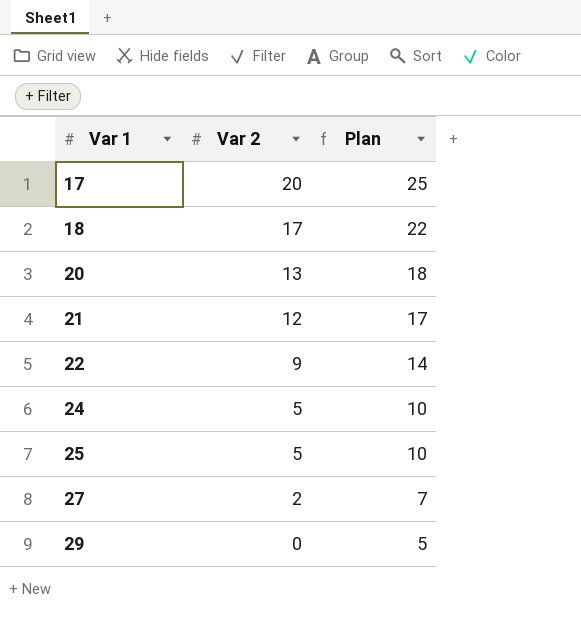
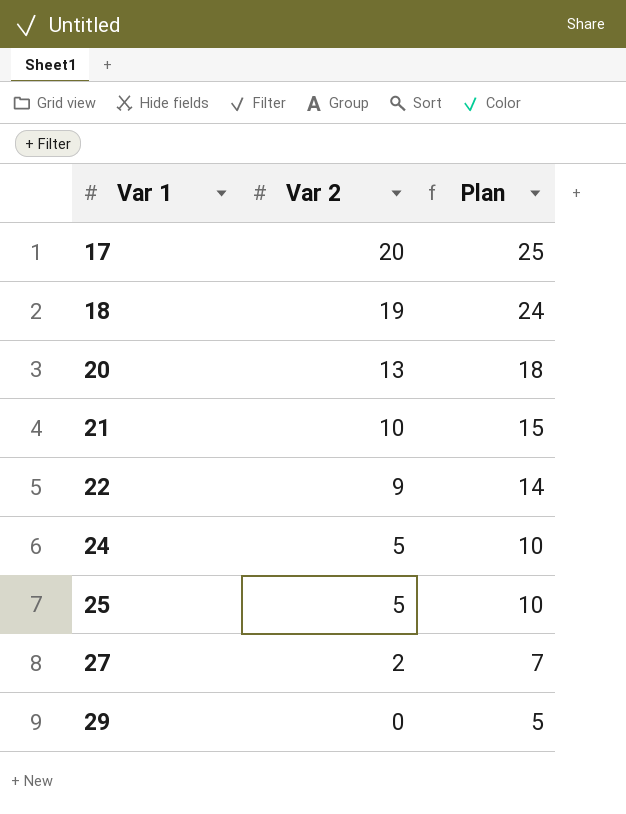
18 | Var 2: 17 -> 19
18 | Plan: 22 -> 24
21 | Var 2: 12 -> 10
21 | Plan: 17 -> 15

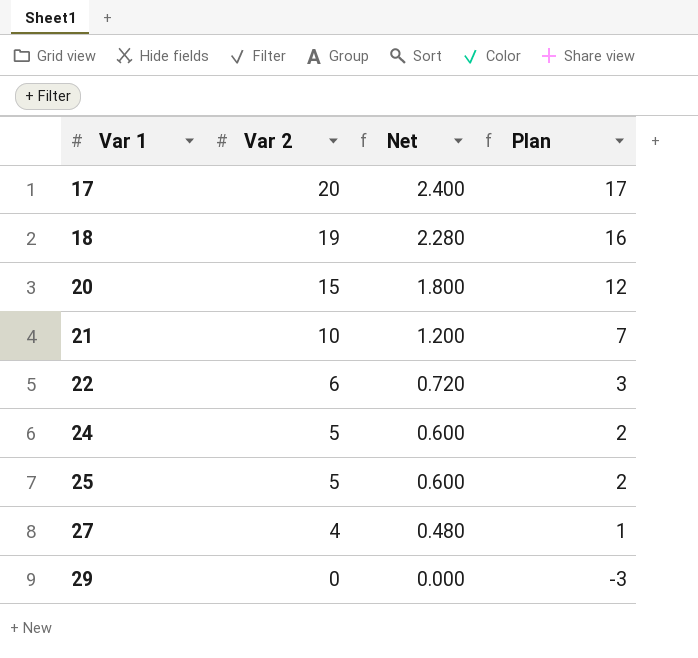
column Net | formula: none -> [Var 2] * 0.12
column Plan | formula: [Var 2] + 5 -> [Var 2] - 3
20 | Var 2: 13 -> 15
22 | Var 2: 9 -> 6
27 | Var 2: 2 -> 4

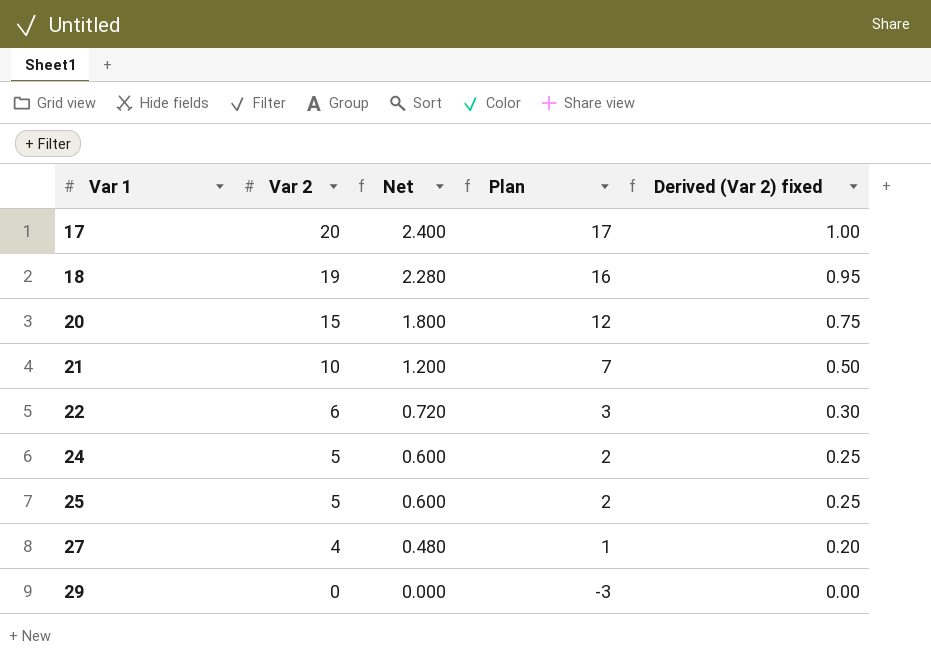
column Derived (Var 2) fixed | formula: none -> [Var 2] * 0.05

